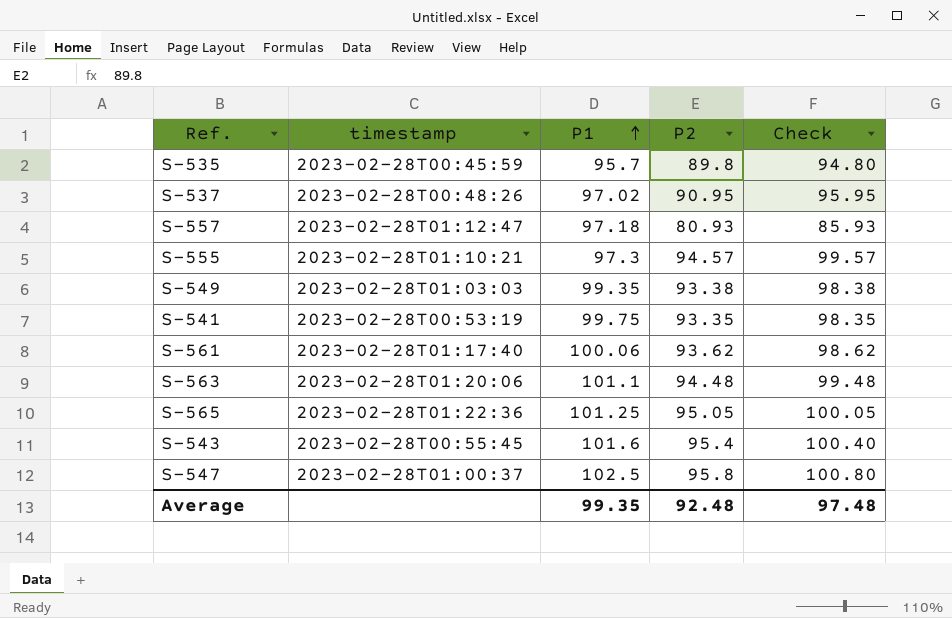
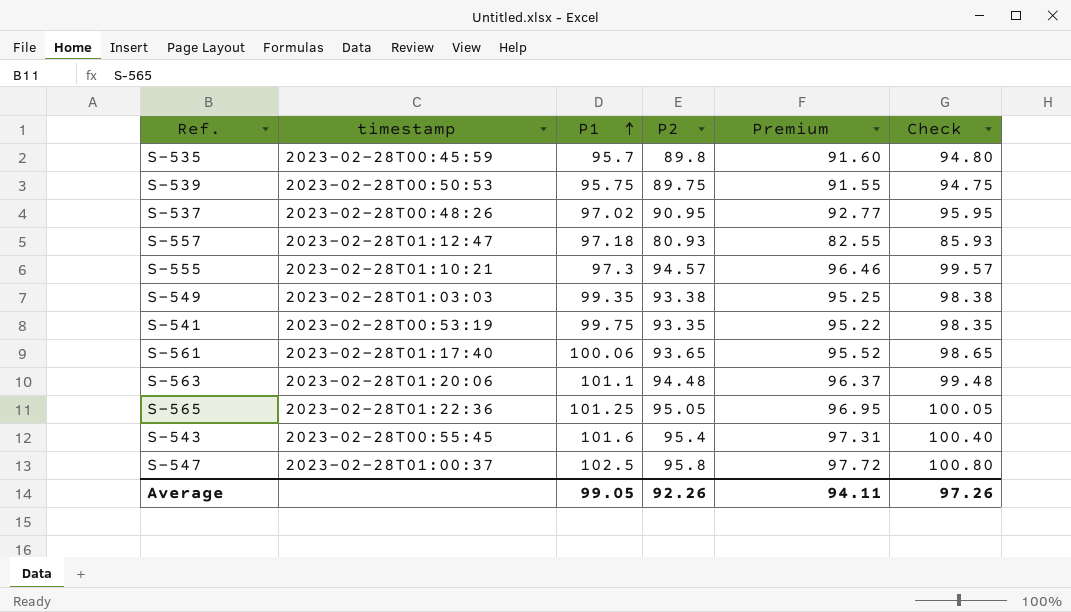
column Premium | formula: none -> [P2] * 1.02
row S-539: none -> 2023-02-28T00:50:53 | 95.75 | 89.75 | 91.55 | 94.75
S-561 | P2: 93.62 -> 93.65
S-561 | Check: 98.62 -> 98.65
Average | P1: 99.35 -> 99.05
Average | P2: 92.48 -> 92.26
Average | Check: 97.48 -> 97.26

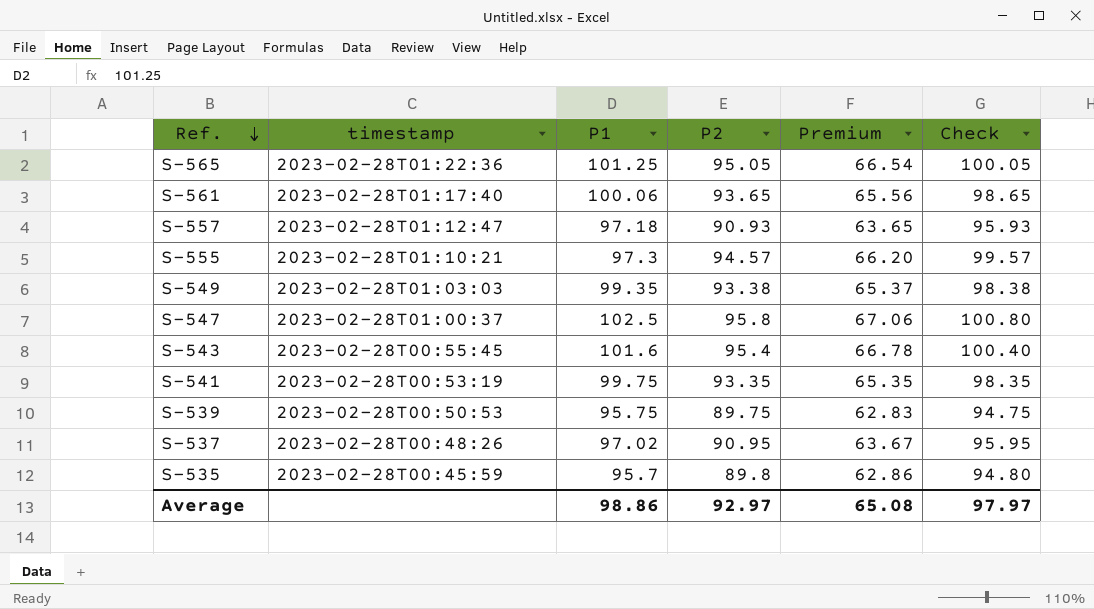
row order: P1 ascending -> Ref. descending
column Premium | formula: [P2] * 1.02 -> [P2] * 0.7
row S-563: 2023-02-28T01:20:06 | 101.1 | 94.48 | 96.37 | 99.48 -> none
S-557 | P2: 80.93 -> 90.93
S-557 | Check: 85.93 -> 95.93
Average | P1: 99.05 -> 98.86
Average | P2: 92.26 -> 92.97
Average | Premium: 94.11 -> 65.08
Average | Check: 97.26 -> 97.97

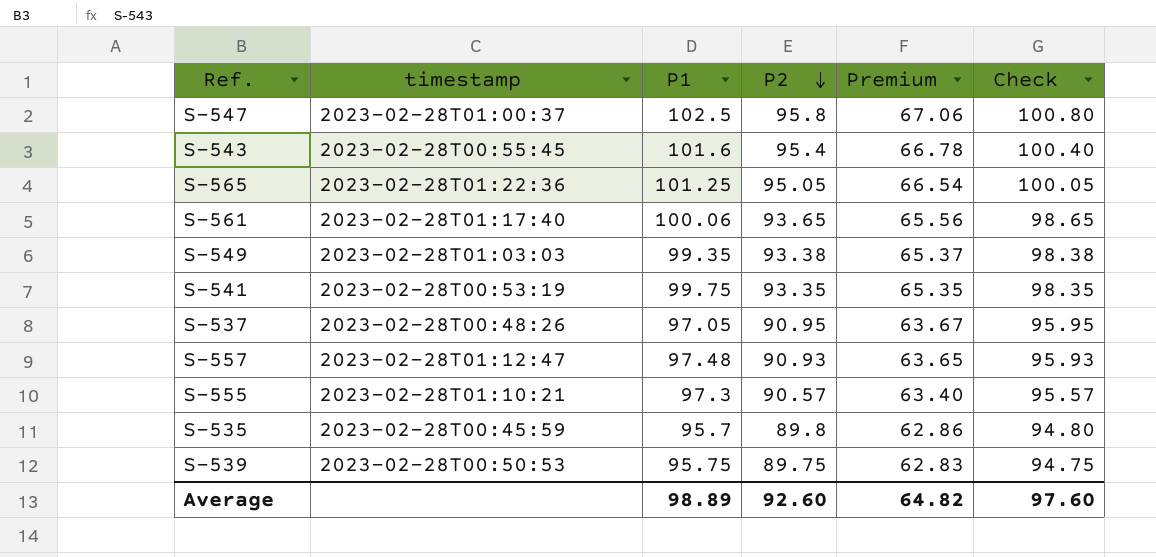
row order: Ref. descending -> P2 descending
S-537 | P1: 97.02 -> 97.05
S-557 | P1: 97.18 -> 97.48
S-555 | P2: 94.57 -> 90.57
S-555 | Premium: 66.20 -> 63.40
S-555 | Check: 99.57 -> 95.57
Average | P1: 98.86 -> 98.89
Average | P2: 92.97 -> 92.60
Average | Premium: 65.08 -> 64.82
Average | Check: 97.97 -> 97.60

